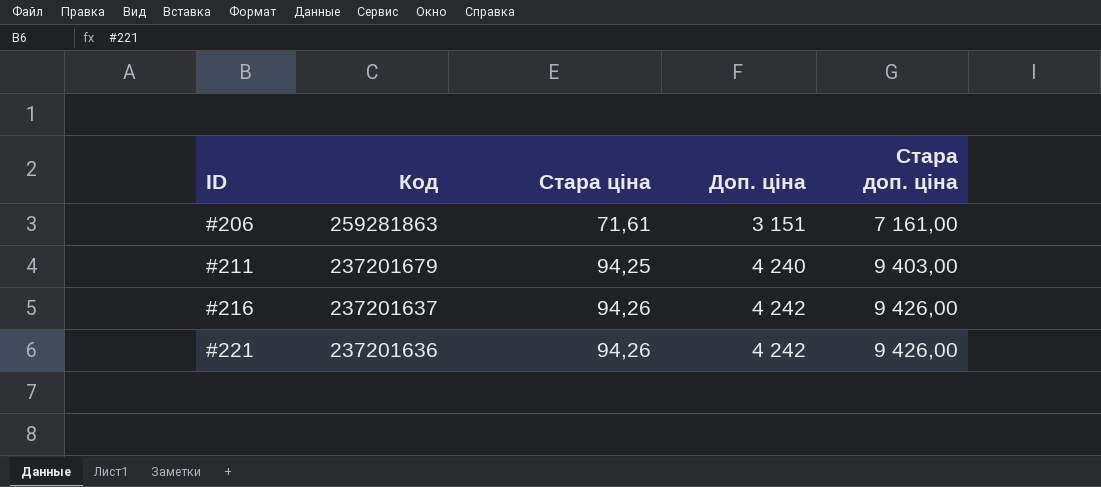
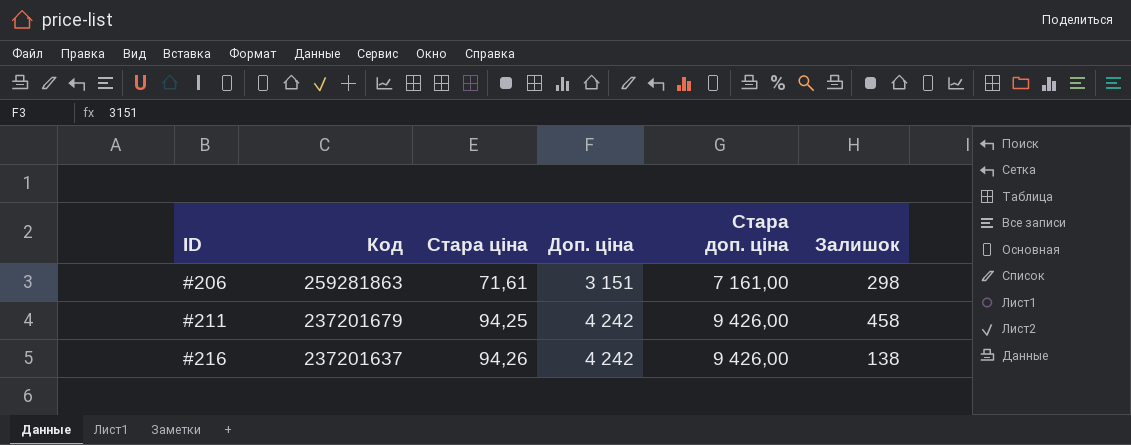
column Залишок | position: none -> 6
row #221: 237201636 | 94,26 | 4 242 | 9 426,00 -> none
#211 | Доп. ціна: 4 240 -> 4 242
#211 | Стара доп. ціна: 9 403,00 -> 9 426,00

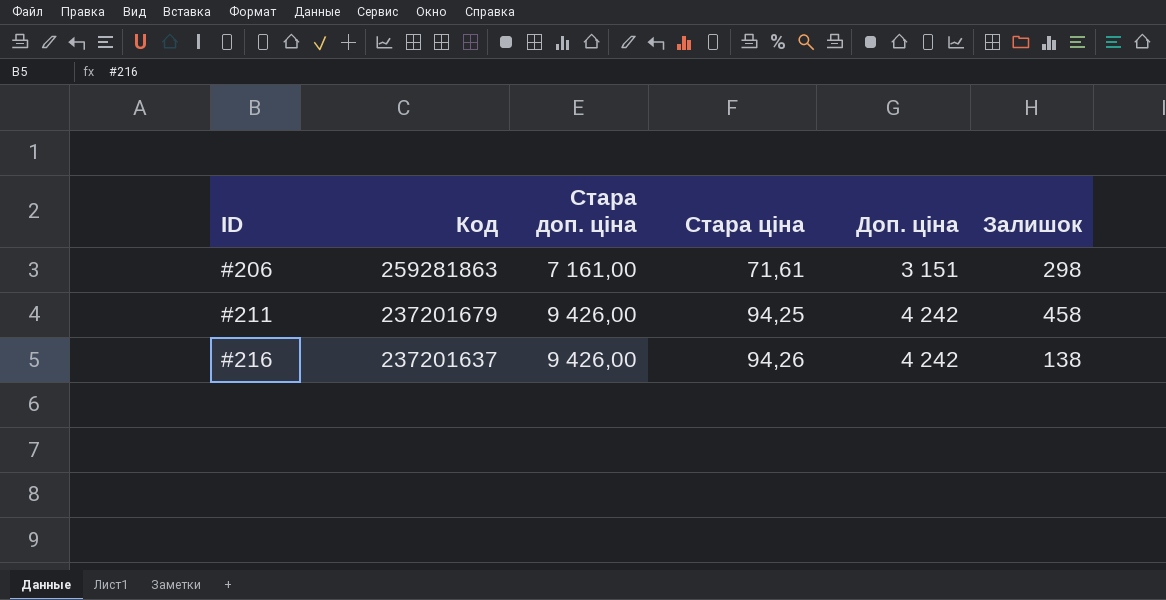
column Стара доп. ціна | position: 5 -> 3

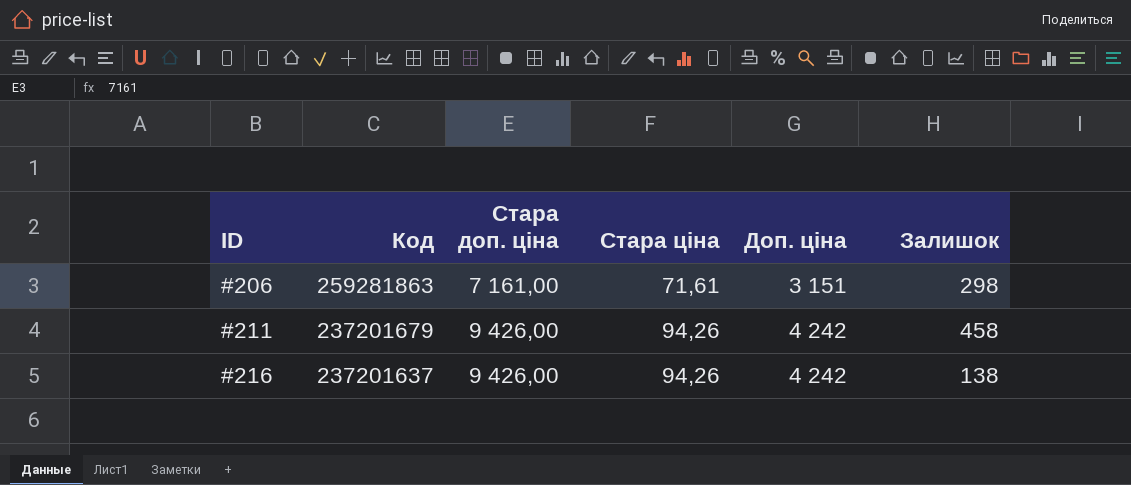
#211 | Стара ціна: 94,25 -> 94,26

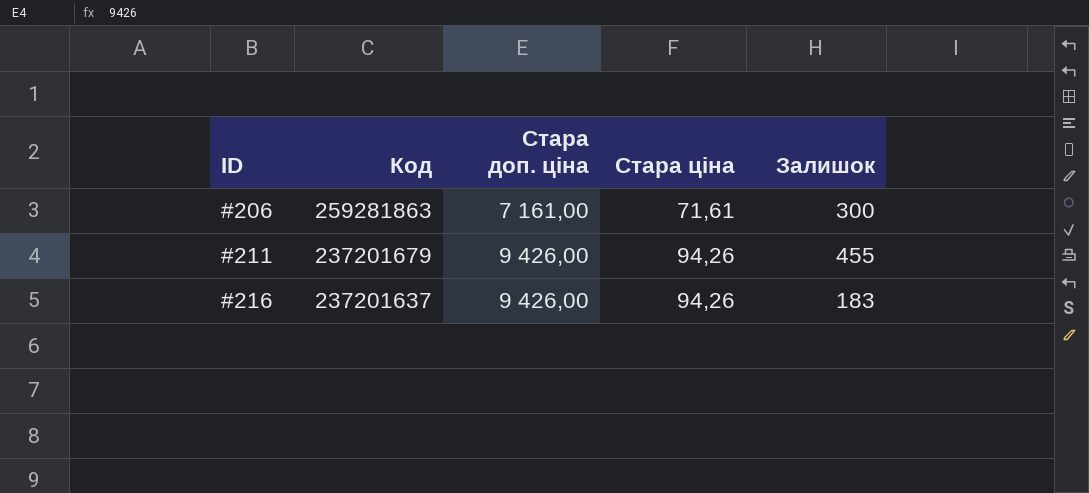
column Доп. ціна | position: 5 -> none
#206 | Залишок: 298 -> 300
#211 | Залишок: 458 -> 455
#216 | Залишок: 138 -> 183

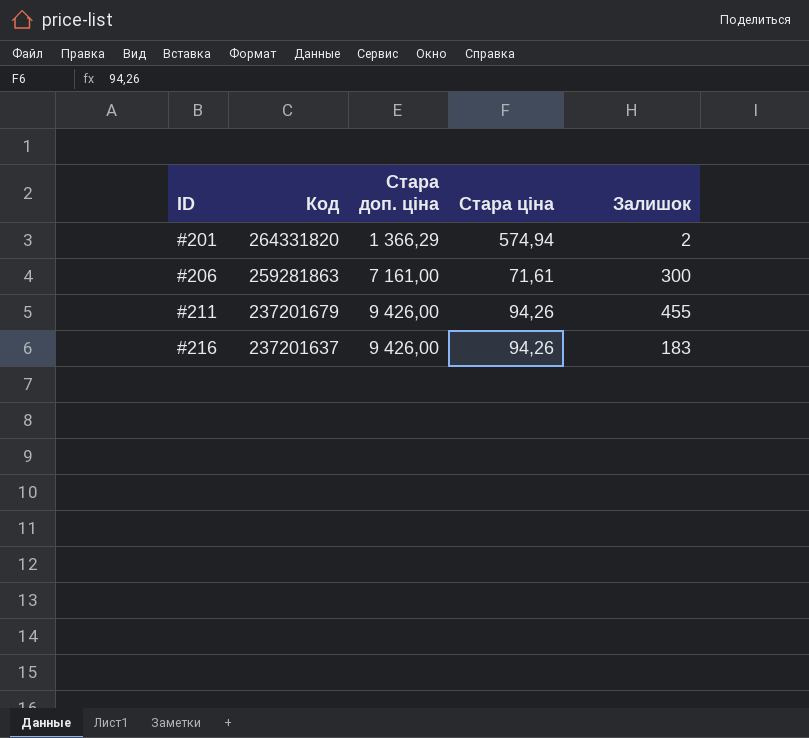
row #201: none -> 264331820 | 1 366,29 | 574,94 | 2

